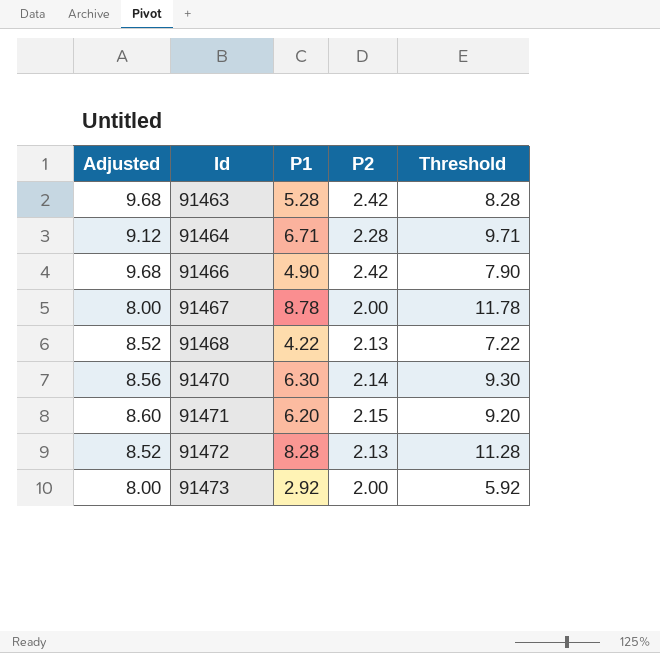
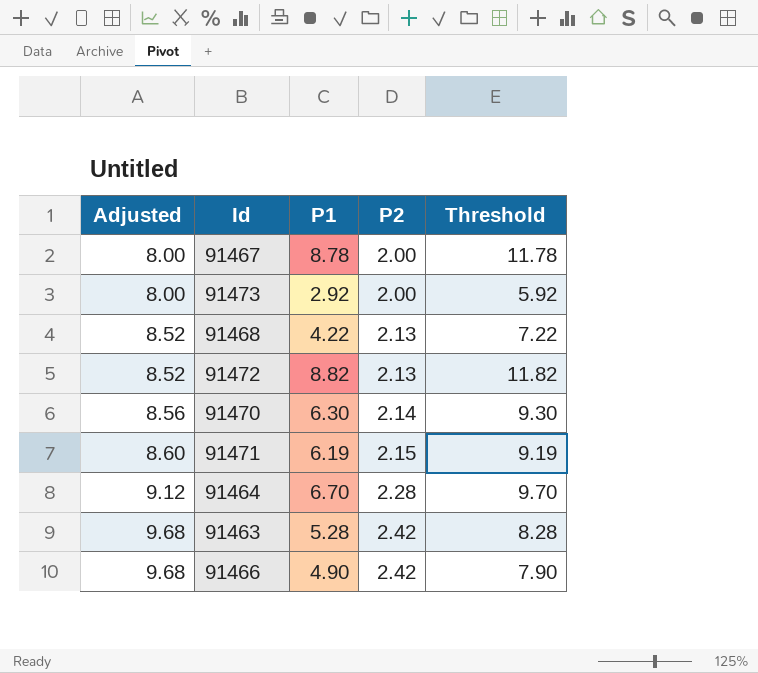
row order: Id ascending -> Adjusted ascending
91472 | P1: 8.28 -> 8.82
91472 | Threshold: 11.28 -> 11.82
91471 | P1: 6.20 -> 6.19
91471 | Threshold: 9.20 -> 9.19
91464 | P1: 6.71 -> 6.70
91464 | Threshold: 9.71 -> 9.70

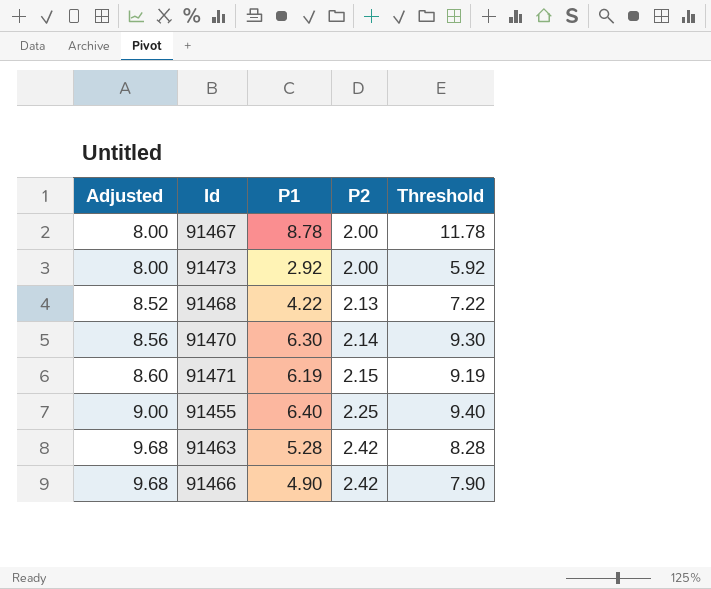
row 91472: 8.52 | 8.82 | 2.13 | 11.82 -> none
row 91464: 9.12 | 6.70 | 2.28 | 9.70 -> none
row 91455: none -> 9.00 | 6.40 | 2.25 | 9.40

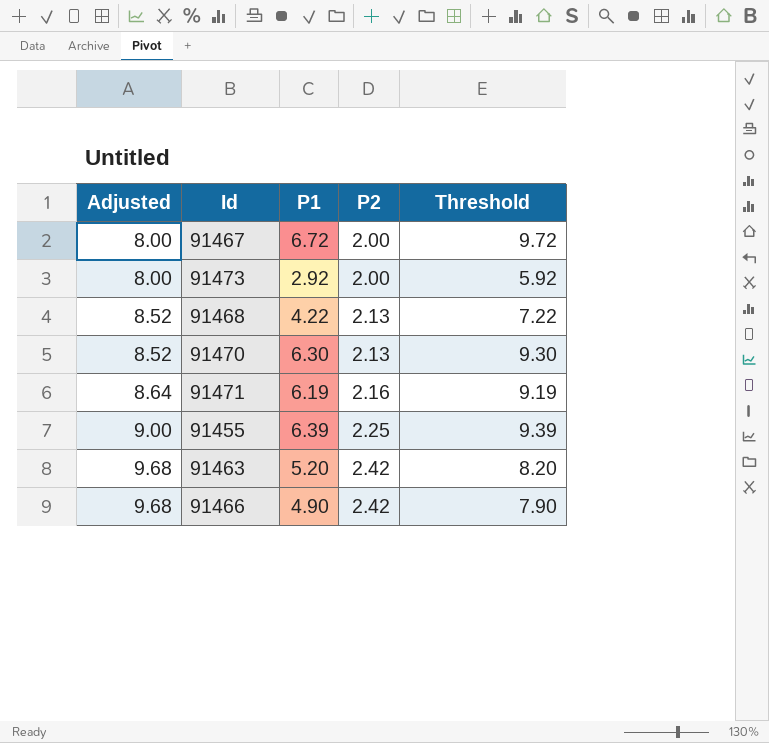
91467 | P1: 8.78 -> 6.72
91467 | Threshold: 11.78 -> 9.72
91470 | Adjusted: 8.56 -> 8.52
91470 | P2: 2.14 -> 2.13
91471 | Adjusted: 8.60 -> 8.64
91471 | P2: 2.15 -> 2.16
91455 | P1: 6.40 -> 6.39
91455 | Threshold: 9.40 -> 9.39
91463 | P1: 5.28 -> 5.20
91463 | Threshold: 8.28 -> 8.20

